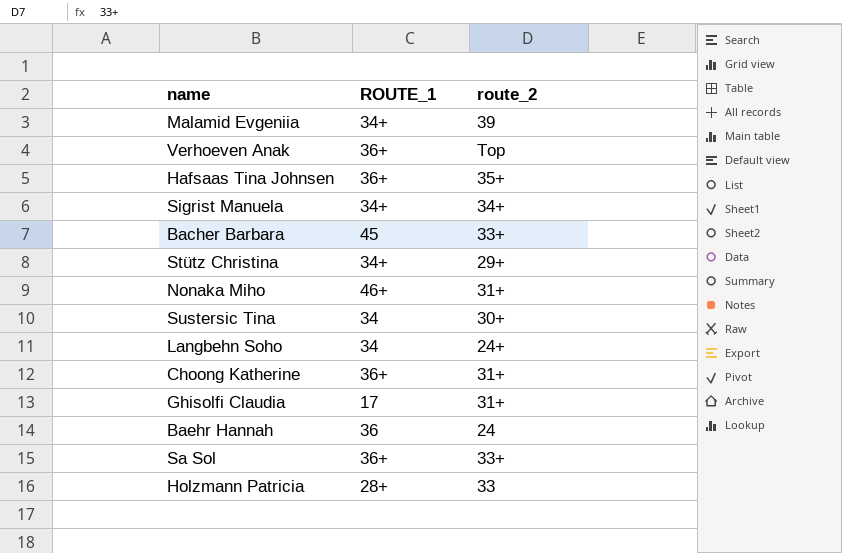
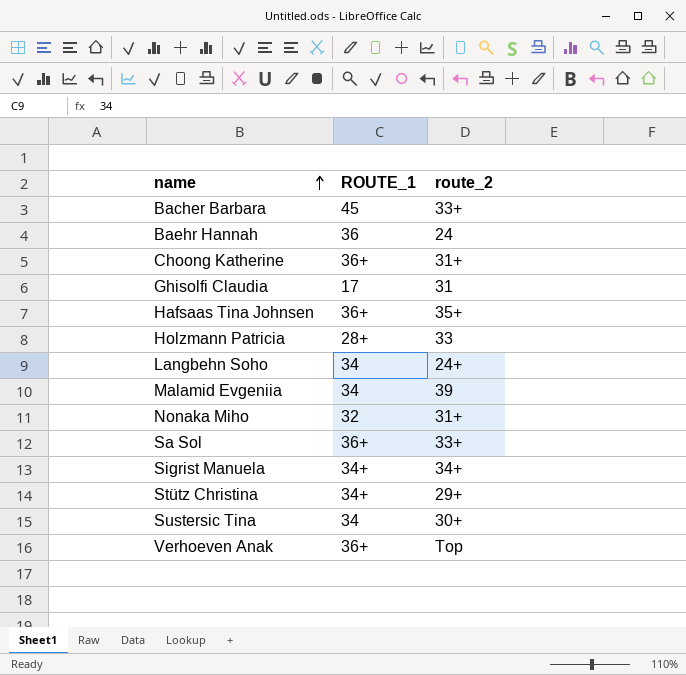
row order: none -> name ascending
Ghisolfi Claudia | route_2: 31+ -> 31
Malamid Evgeniia | ROUTE_1: 34+ -> 34
Nonaka Miho | ROUTE_1: 46+ -> 32

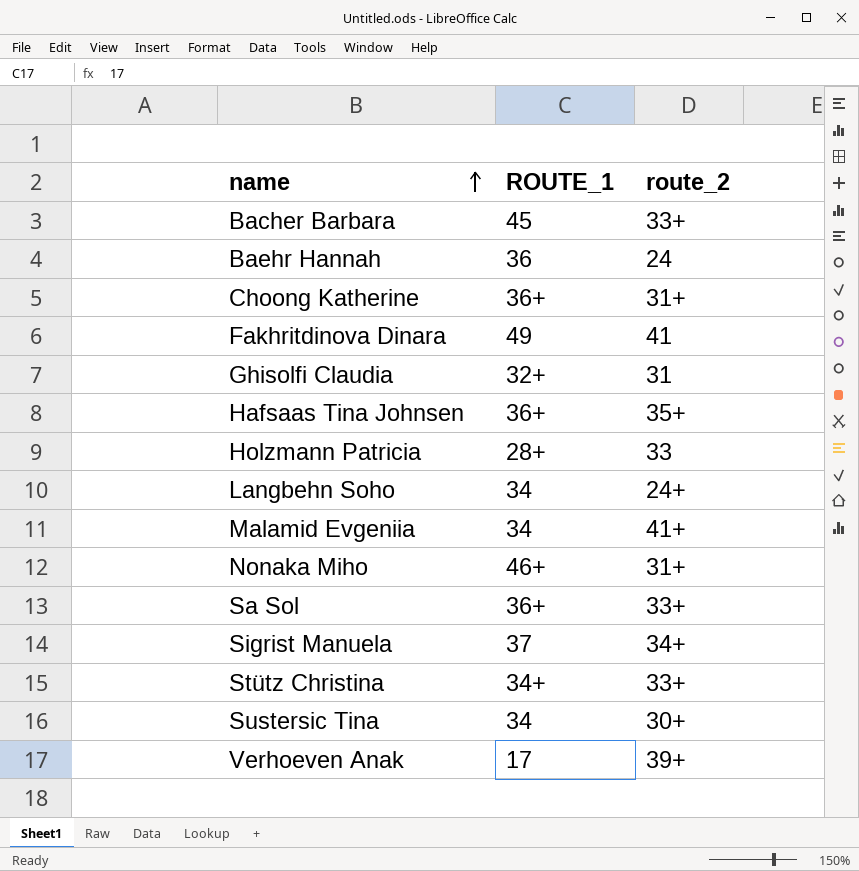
row Fakhritdinova Dinara: none -> 49 | 41
Ghisolfi Claudia | ROUTE_1: 17 -> 32+
Malamid Evgeniia | route_2: 39 -> 41+
Nonaka Miho | ROUTE_1: 32 -> 46+
Sigrist Manuela | ROUTE_1: 34+ -> 37
Stütz Christina | route_2: 29+ -> 33+
Verhoeven Anak | ROUTE_1: 36+ -> 17
Verhoeven Anak | route_2: Top -> 39+

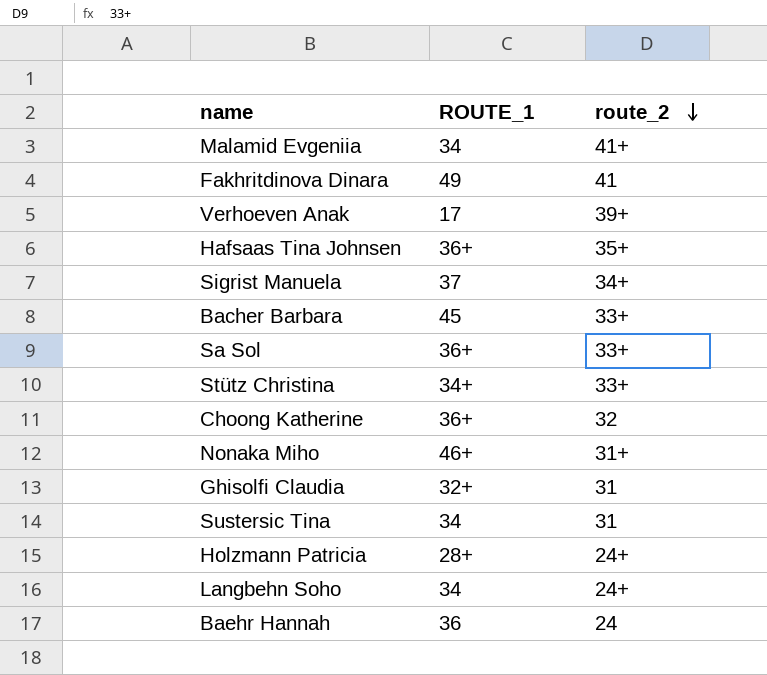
row order: name ascending -> route_2 descending
Choong Katherine | route_2: 31+ -> 32
Sustersic Tina | route_2: 30+ -> 31
Holzmann Patricia | route_2: 33 -> 24+

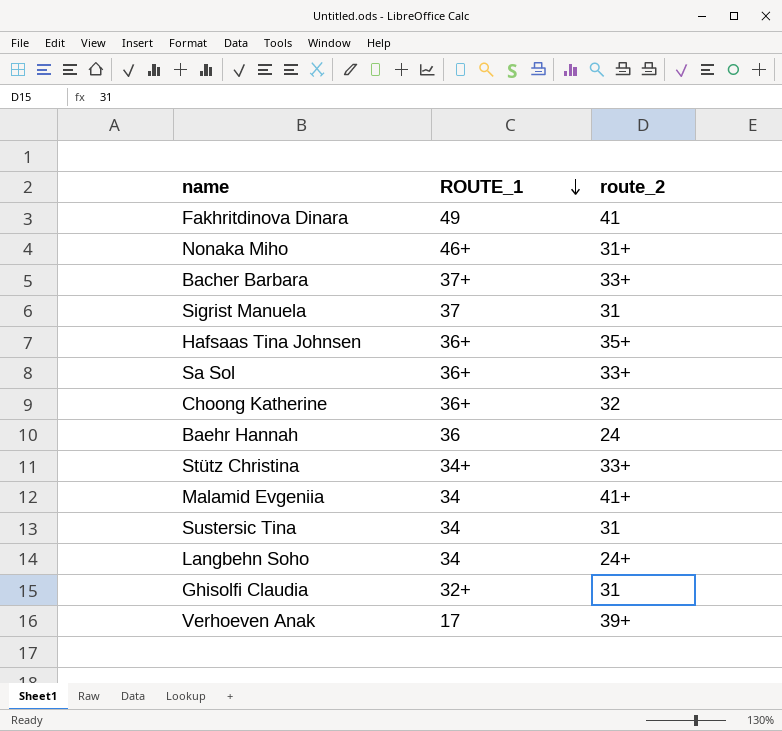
row order: route_2 descending -> ROUTE_1 descending
row Holzmann Patricia: 28+ | 24+ -> none
Bacher Barbara | ROUTE_1: 45 -> 37+
Sigrist Manuela | route_2: 34+ -> 31

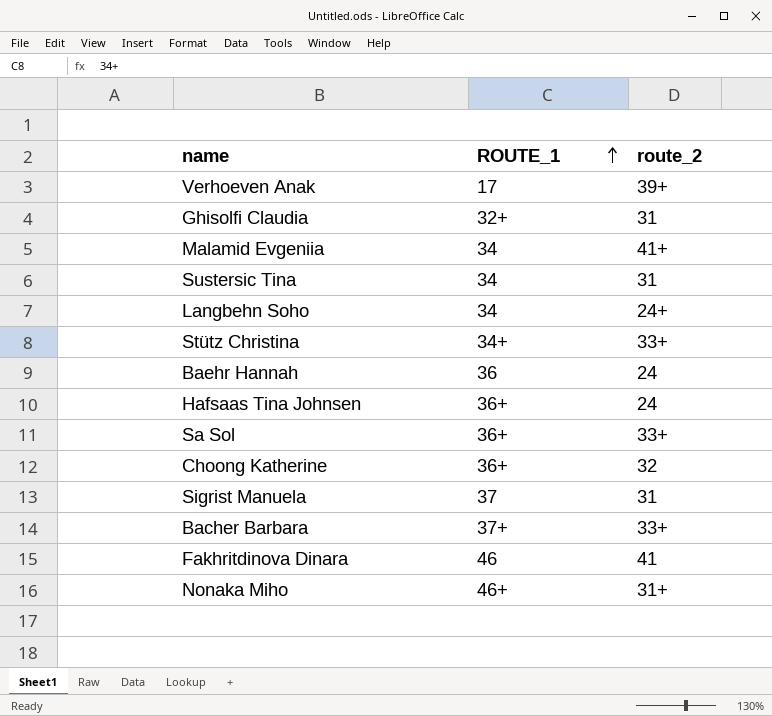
row order: ROUTE_1 descending -> ROUTE_1 ascending
Hafsaas Tina Johnsen | route_2: 35+ -> 24
Fakhritdinova Dinara | ROUTE_1: 49 -> 46

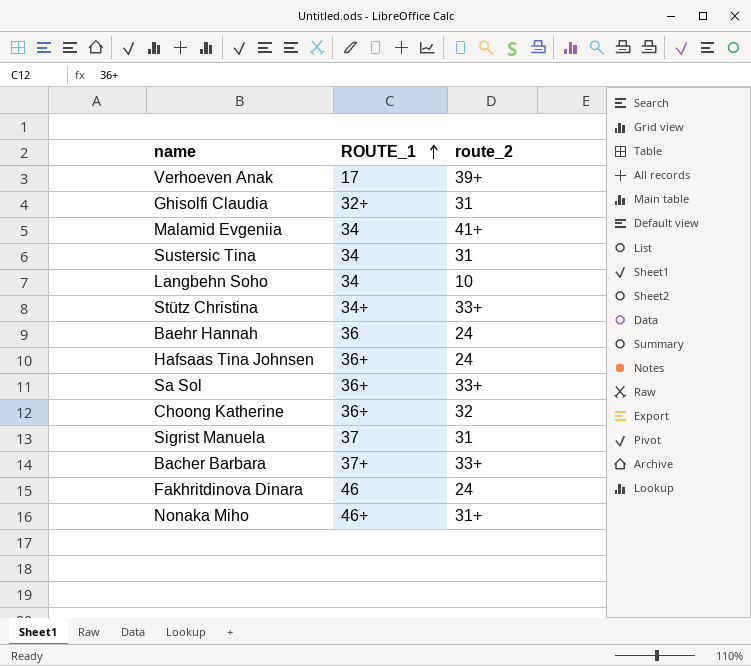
Langbehn Soho | route_2: 24+ -> 10
Fakhritdinova Dinara | route_2: 41 -> 24

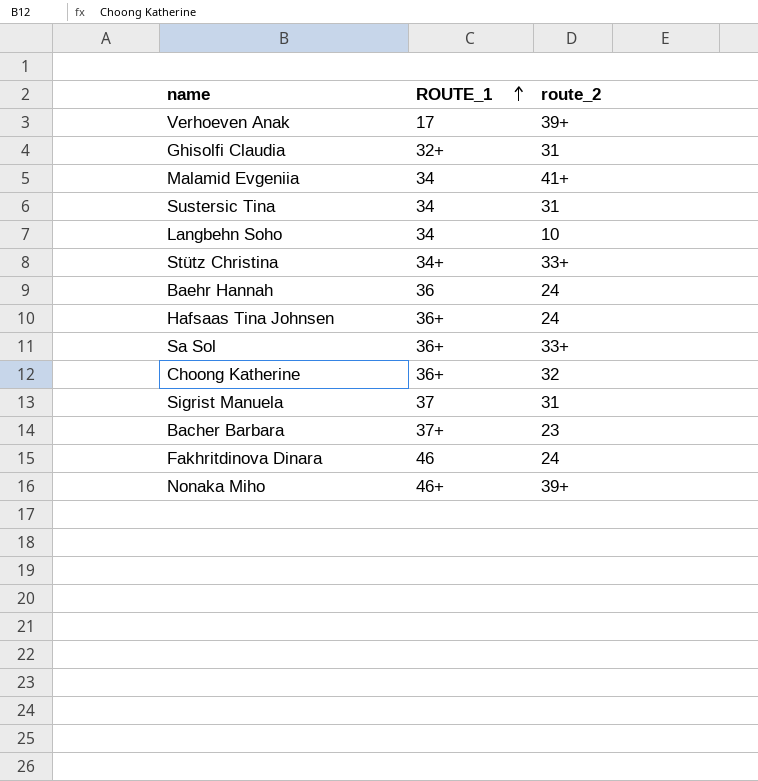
Bacher Barbara | route_2: 33+ -> 23
Nonaka Miho | route_2: 31+ -> 39+

